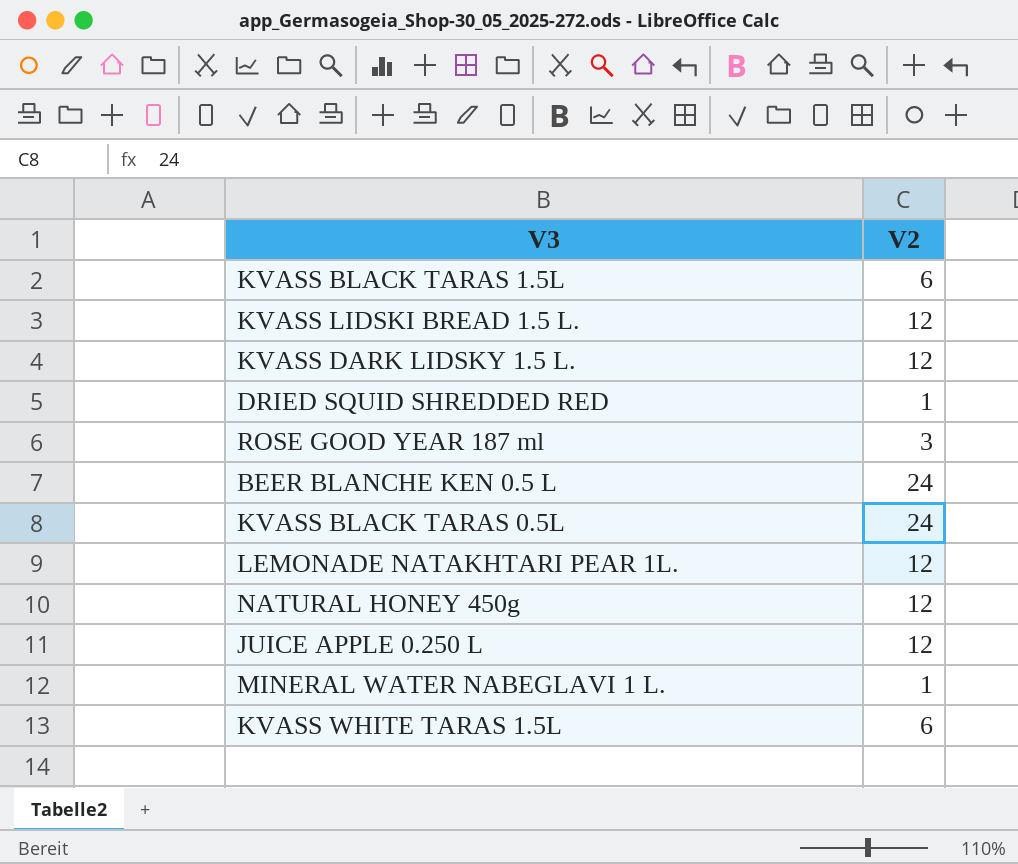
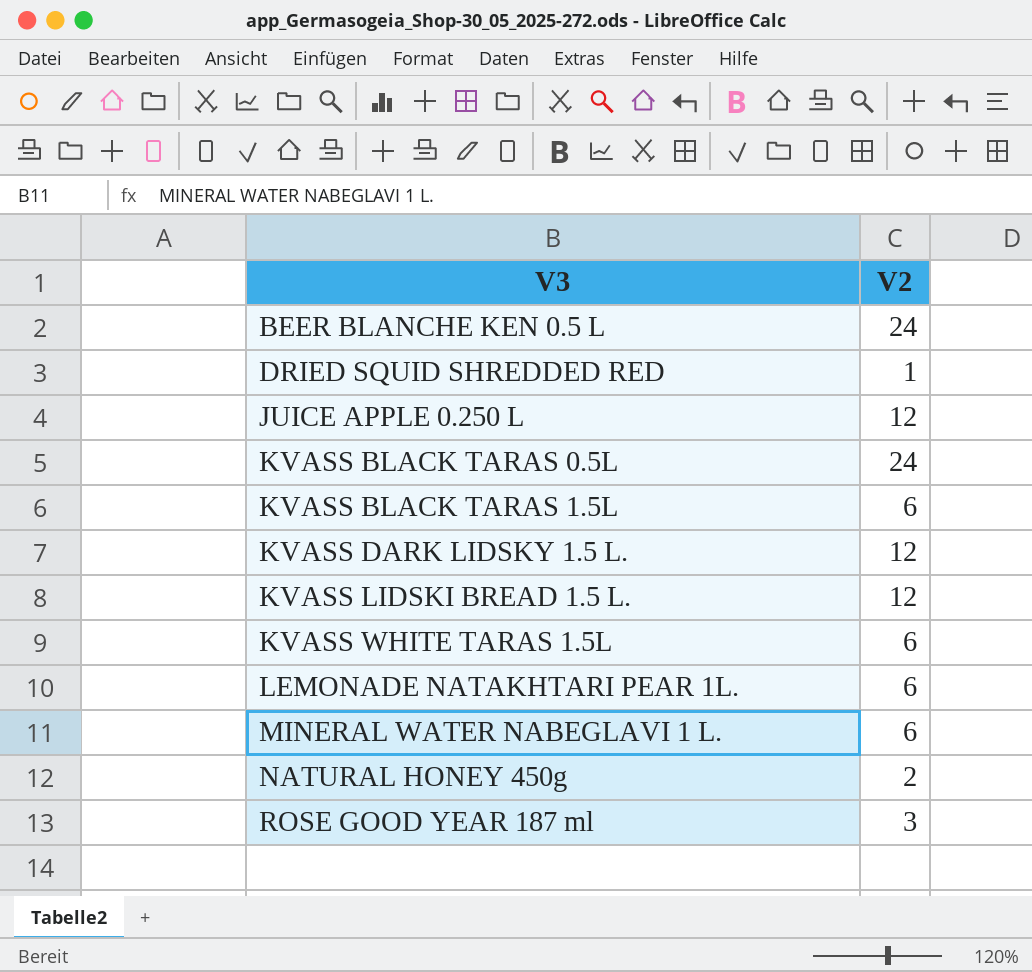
row order: none -> V3 ascending
LEMONADE NATAKHTARI PEAR 1L. | V2: 12 -> 6
MINERAL WATER NABEGLAVI 1 L. | V2: 1 -> 6
NATURAL HONEY 450g | V2: 12 -> 2

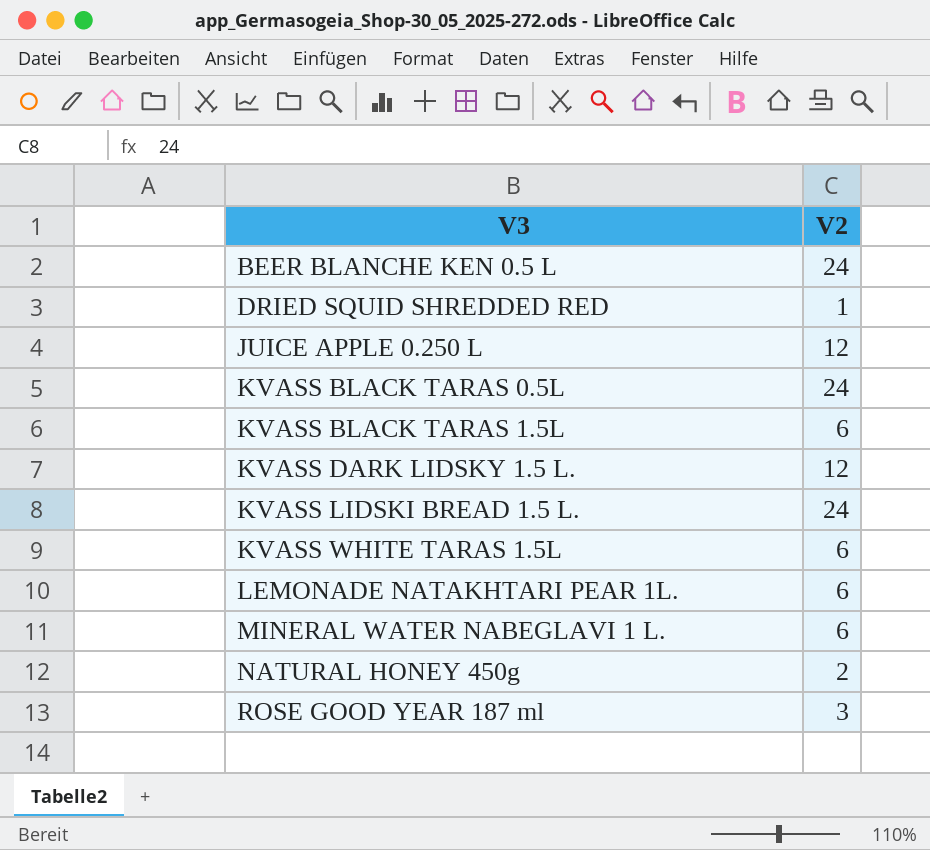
KVASS LIDSKI BREAD 1.5 L. | V2: 12 -> 24

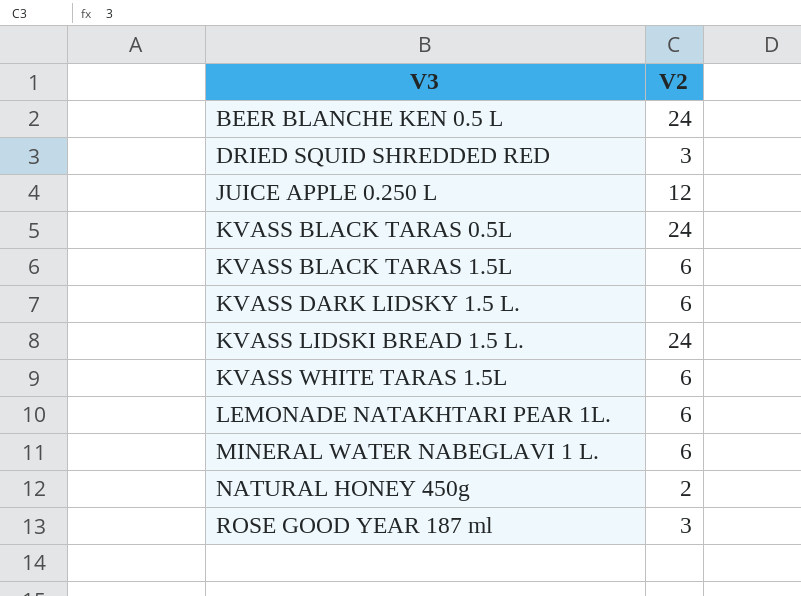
DRIED SQUID SHREDDED RED | V2: 1 -> 3
KVASS DARK LIDSKY 1.5 L. | V2: 12 -> 6

